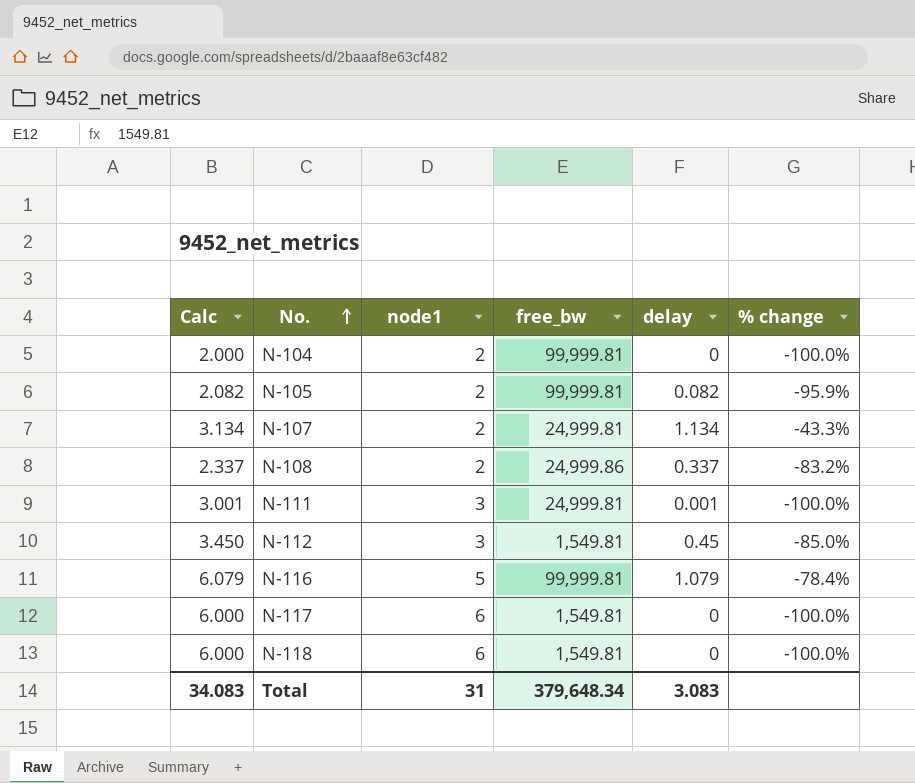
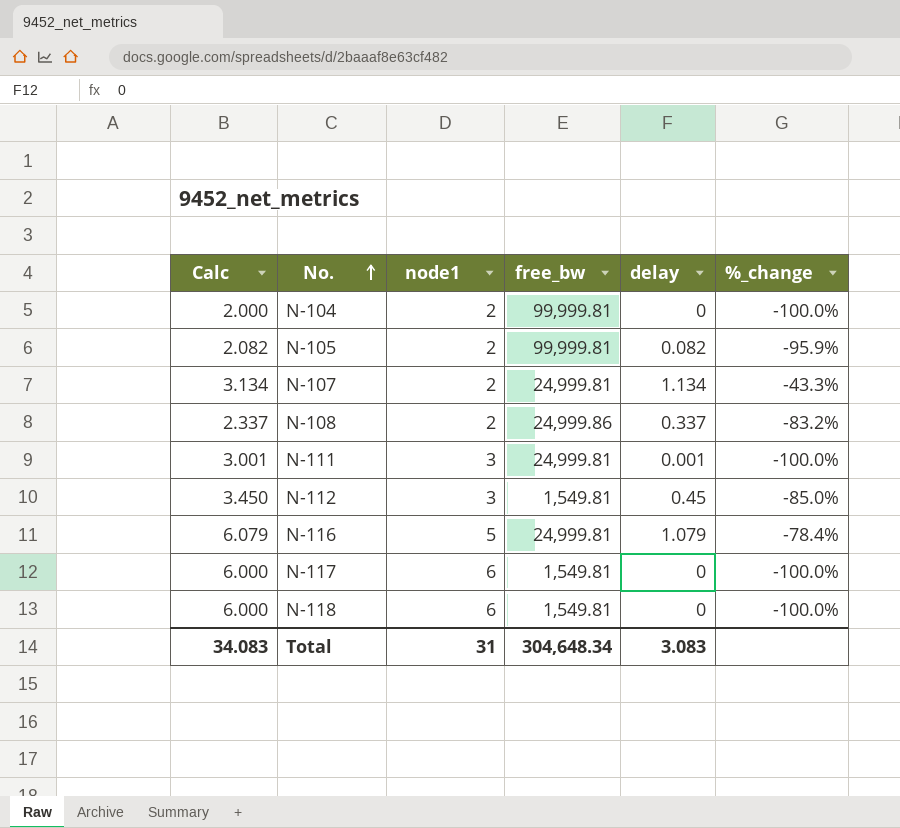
column name: % change -> %_change
N-116 | free_bw: 99,999.81 -> 24,999.81
Total | free_bw: 379,648.34 -> 304,648.34

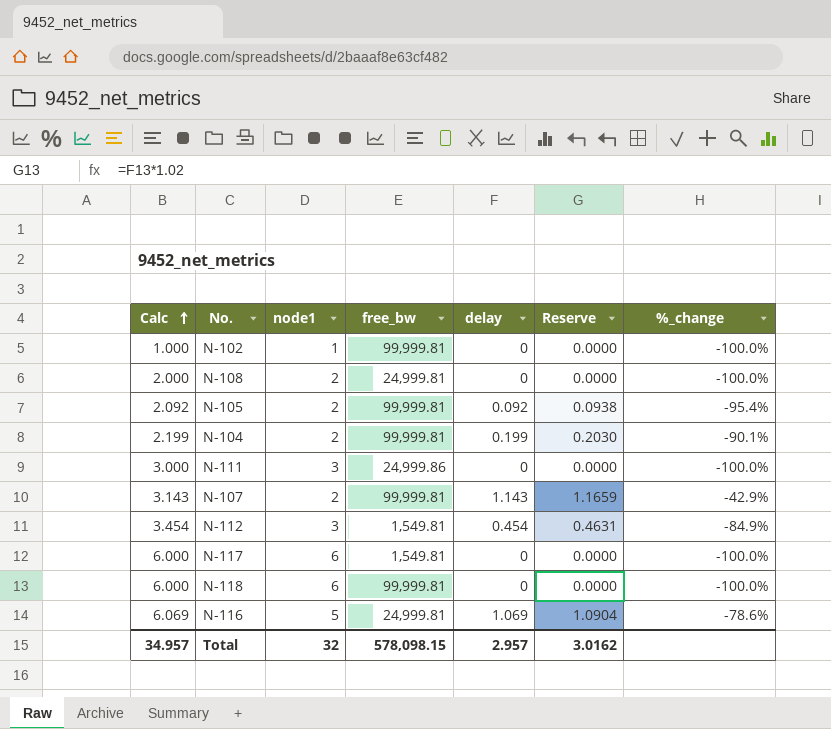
row order: No. ascending -> Calc ascending
column Reserve | formula: none -> [delay] * 1.02
row N-102: none -> 1.000 | 1 | 99,999.81 | 0 | 0.0000 | -100.0%
N-108 | Calc: 2.337 -> 2.000
N-108 | free_bw: 24,999.86 -> 24,999.81
N-108 | delay: 0.337 -> 0
N-108 | %_change: -83.2% -> -100.0%
N-105 | Calc: 2.082 -> 2.092
N-105 | delay: 0.082 -> 0.092
N-105 | %_change: -95.9% -> -95.4%
N-104 | Calc: 2.000 -> 2.199
N-104 | delay: 0 -> 0.199
N-104 | %_change: -100.0% -> -90.1%
N-111 | Calc: 3.001 -> 3.000
N-111 | free_bw: 24,999.81 -> 24,999.86
N-111 | delay: 0.001 -> 0
N-107 | Calc: 3.134 -> 3.143
N-107 | free_bw: 24,999.81 -> 99,999.81
N-107 | delay: 1.134 -> 1.143
N-107 | %_change: -43.3% -> -42.9%
N-112 | Calc: 3.450 -> 3.454
N-112 | delay: 0.45 -> 0.454
N-112 | %_change: -85.0% -> -84.9%
N-118 | free_bw: 1,549.81 -> 99,999.81
N-116 | Calc: 6.079 -> 6.069
N-116 | delay: 1.079 -> 1.069
N-116 | %_change: -78.4% -> -78.6%
Total | Calc: 34.083 -> 34.957
Total | node1: 31 -> 32
Total | free_bw: 304,648.34 -> 578,098.15
Total | delay: 3.083 -> 2.957

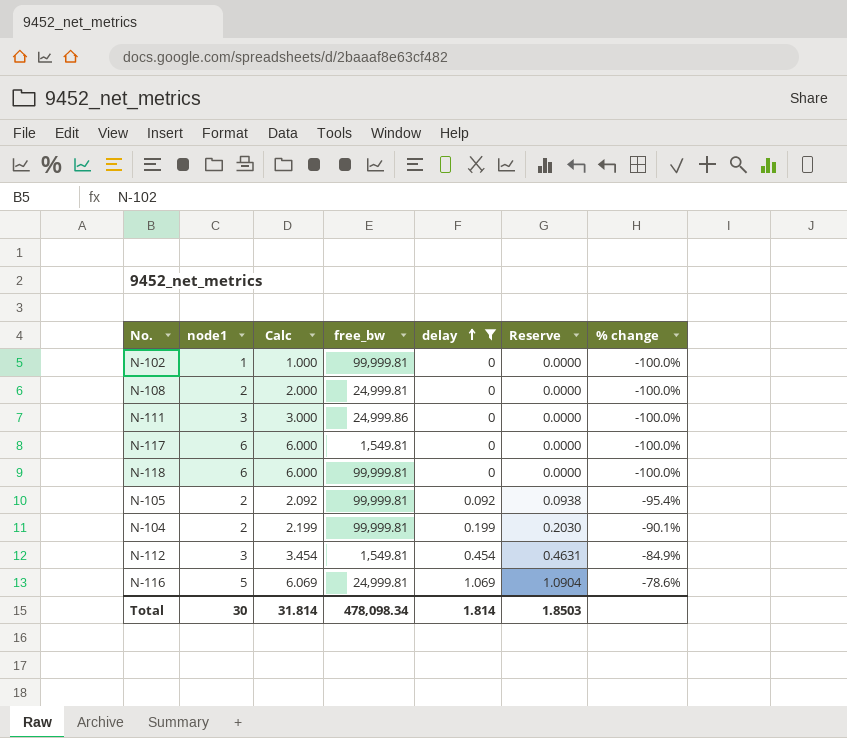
filter: none -> delay != 1.143
row order: Calc ascending -> delay ascending
column Calc | position: 1 -> 3
column name: %_change -> % change
Total | node1: 32 -> 30
Total | Calc: 34.957 -> 31.814
Total | free_bw: 578,098.15 -> 478,098.34
Total | delay: 2.957 -> 1.814
Total | Reserve: 3.0162 -> 1.8503

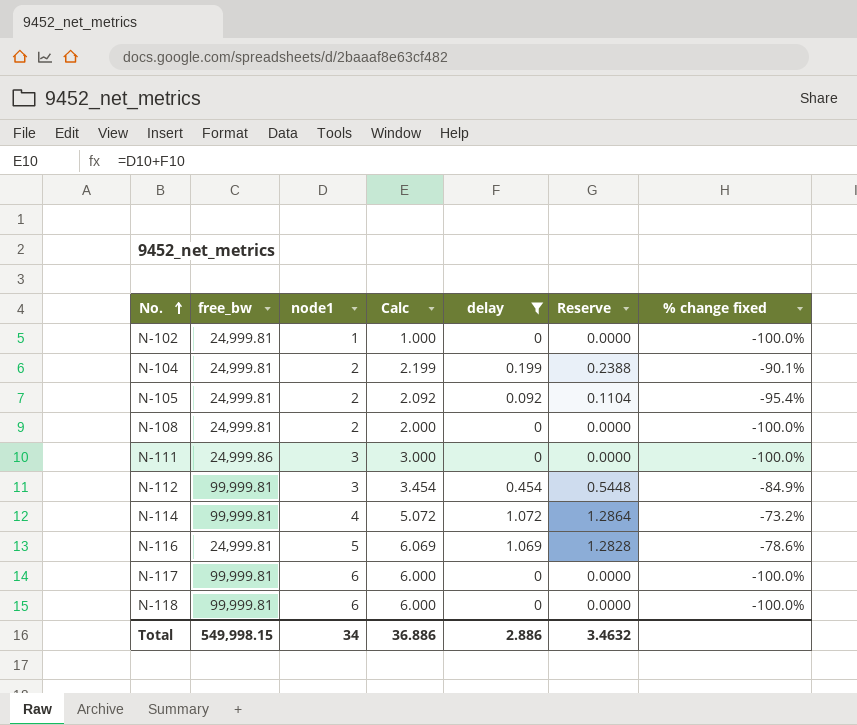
row order: delay ascending -> No. ascending
column free_bw | position: 4 -> 2
column Reserve | formula: [delay] * 1.02 -> [delay] * 1.2
column name: % change -> % change fixed
N-102 | free_bw: 99,999.81 -> 24,999.81
N-104 | free_bw: 99,999.81 -> 24,999.81
N-105 | free_bw: 99,999.81 -> 24,999.81
N-112 | free_bw: 1,549.81 -> 99,999.81
row N-114: none -> 99,999.81 | 4 | 5.072 | 1.072 | 1.2864 | -73.2%
N-117 | free_bw: 1,549.81 -> 99,999.81
Total | free_bw: 478,098.34 -> 549,998.15
Total | node1: 30 -> 34
Total | Calc: 31.814 -> 36.886
Total | delay: 1.814 -> 2.886
Total | Reserve: 1.8503 -> 3.4632

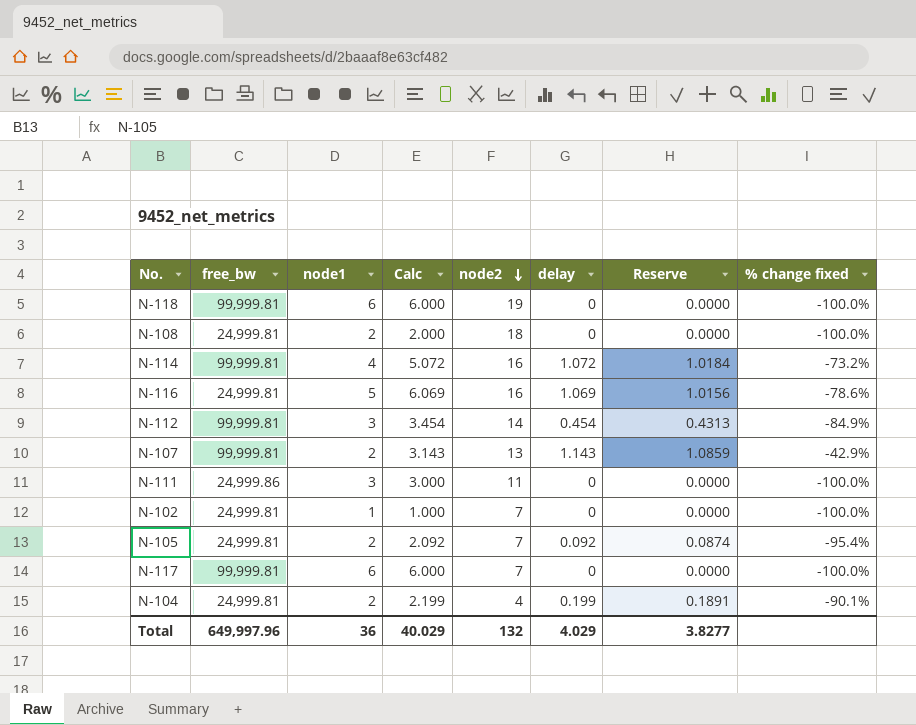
filter: delay != 1.143 -> none
row order: No. ascending -> node2 descending
column node2 | position: none -> 5
column Reserve | formula: [delay] * 1.2 -> [delay] * 0.95
Total | free_bw: 549,998.15 -> 649,997.96
Total | node1: 34 -> 36
Total | Calc: 36.886 -> 40.029
Total | delay: 2.886 -> 4.029
Total | Reserve: 3.4632 -> 3.8277

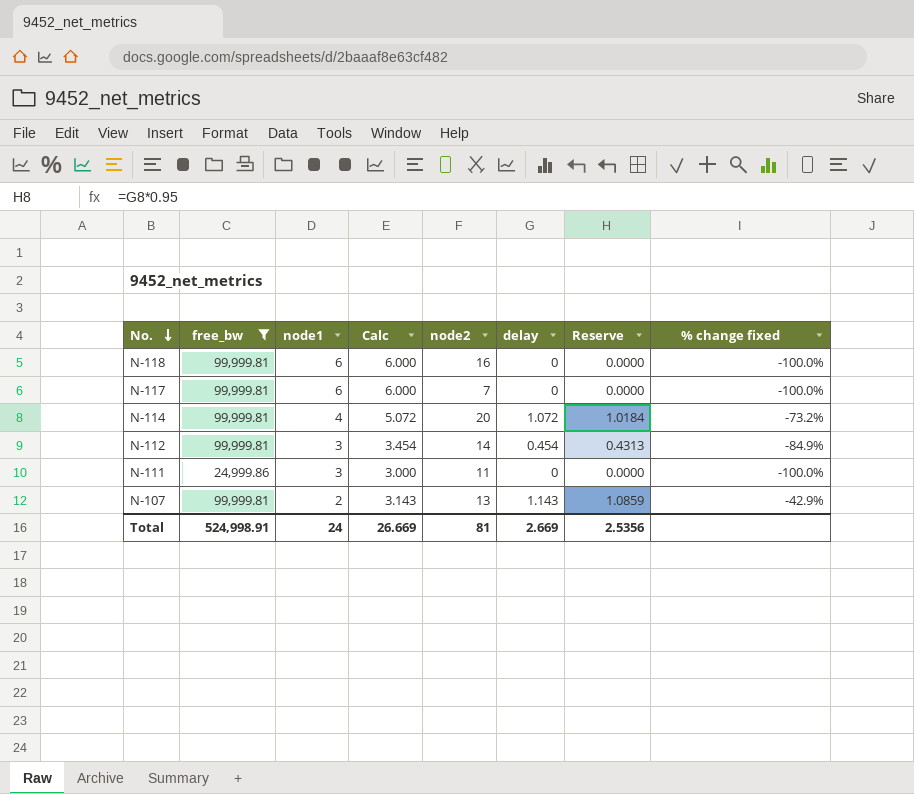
filter: none -> free_bw != 24,999.81
row order: node2 descending -> No. descending
N-118 | node2: 19 -> 16
N-114 | node2: 16 -> 20
Total | free_bw: 649,997.96 -> 524,998.91
Total | node1: 36 -> 24
Total | Calc: 40.029 -> 26.669
Total | node2: 132 -> 81
Total | delay: 4.029 -> 2.669
Total | Reserve: 3.8277 -> 2.5356

